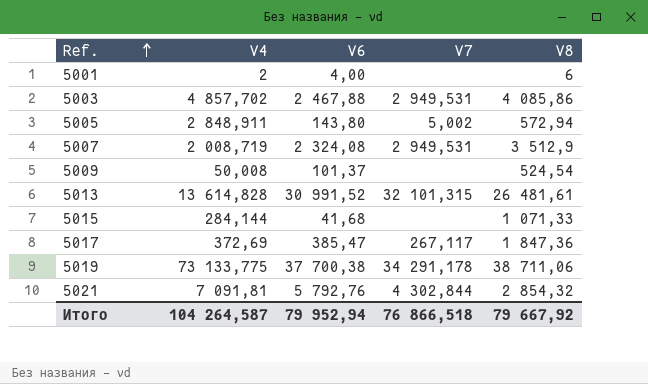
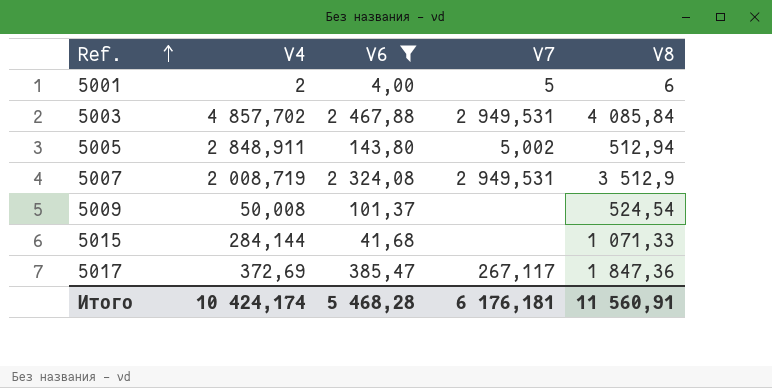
filter: none -> V6 <= 2 467,88
5001 | V7: none -> 5
5003 | V8: 4 085,86 -> 4 085,84
5005 | V8: 572,94 -> 512,94
Итого | V4: 104 264,587 -> 10 424,174
Итого | V6: 79 952,94 -> 5 468,28
Итого | V7: 76 866,518 -> 6 176,181
Итого | V8: 79 667,92 -> 11 560,91

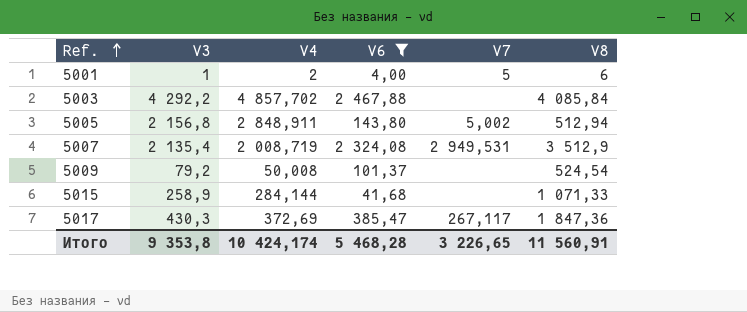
column V3 | position: none -> 2
5003 | V7: 2 949,531 -> none
Итого | V7: 6 176,181 -> 3 226,65

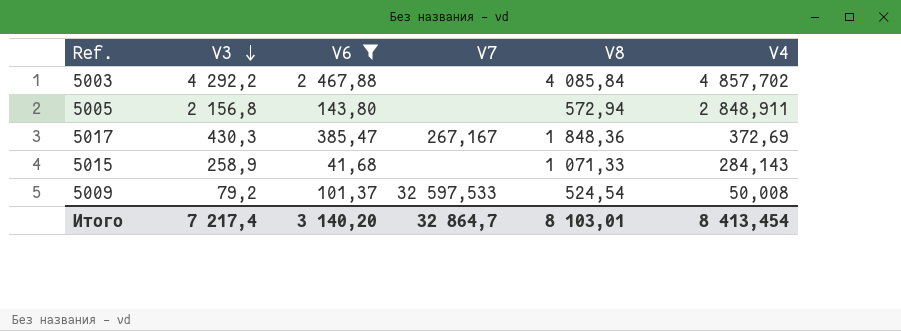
row order: Ref. ascending -> V3 descending
column V4 | position: 3 -> 6
row 5001: 1 | 2 | 4,00 | 5 | 6 -> none
row 5007: 2 135,4 | 2 008,719 | 2 324,08 | 2 949,531 | 3 512,9 -> none
5005 | V7: 5,002 -> none
5005 | V8: 512,94 -> 572,94
5017 | V7: 267,117 -> 267,167
5017 | V8: 1 847,36 -> 1 848,36
5015 | V4: 284,144 -> 284,143
5009 | V7: none -> 32 597,533
Итого | V3: 9 353,8 -> 7 217,4
Итого | V6: 5 468,28 -> 3 140,20
Итого | V7: 3 226,65 -> 32 864,7
Итого | V8: 11 560,91 -> 8 103,01
Итого | V4: 10 424,174 -> 8 413,454

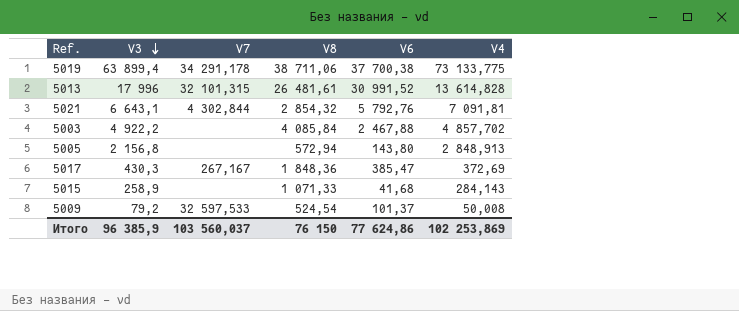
filter: V6 <= 2 467,88 -> none
column V6 | position: 3 -> 5
5003 | V3: 4 292,2 -> 4 922,2
5005 | V4: 2 848,911 -> 2 848,913
Итого | V3: 7 217,4 -> 96 385,9
Итого | V7: 32 864,7 -> 103 560,037
Итого | V8: 8 103,01 -> 76 150
Итого | V6: 3 140,20 -> 77 624,86
Итого | V4: 8 413,454 -> 102 253,869

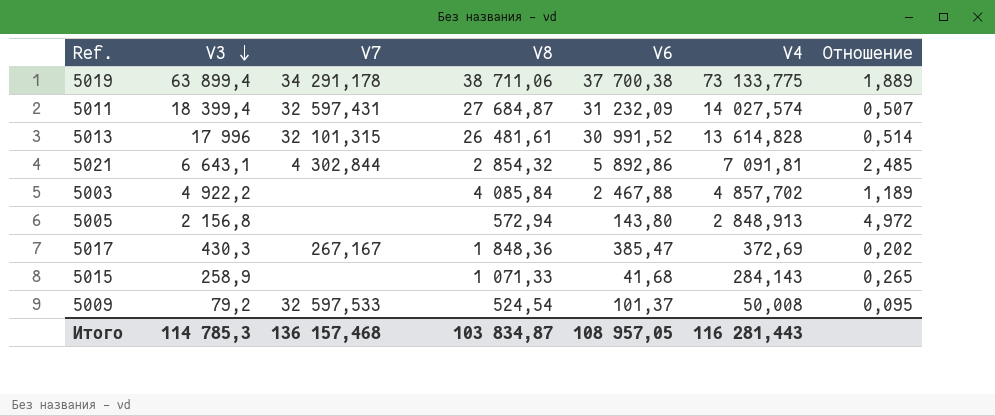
column Отношение | formula: none -> [V4] / [V8]
row 5011: none -> 18 399,4 | 32 597,431 | 27 684,87 | 31 232,09 | 14 027,574 | 0,507
5021 | V6: 5 792,76 -> 5 892,86
Итого | V3: 96 385,9 -> 114 785,3
Итого | V7: 103 560,037 -> 136 157,468
Итого | V8: 76 150 -> 103 834,87
Итого | V6: 77 624,86 -> 108 957,05
Итого | V4: 102 253,869 -> 116 281,443

